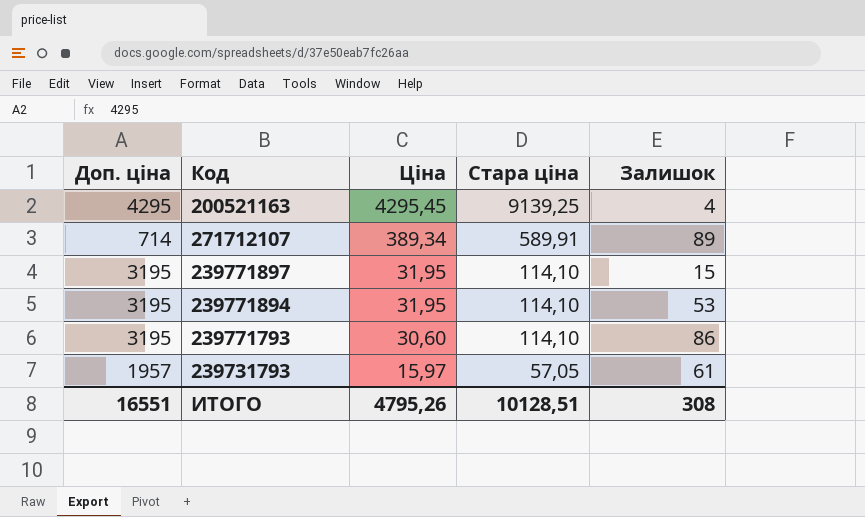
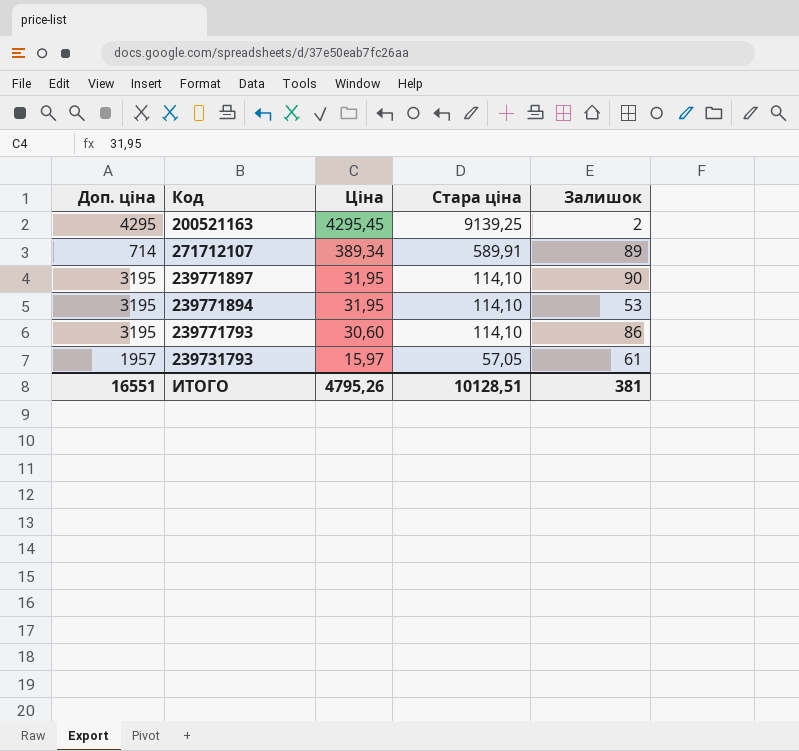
200521163 | Залишок: 4 -> 2
239771897 | Залишок: 15 -> 90
ИТОГО | Залишок: 308 -> 381

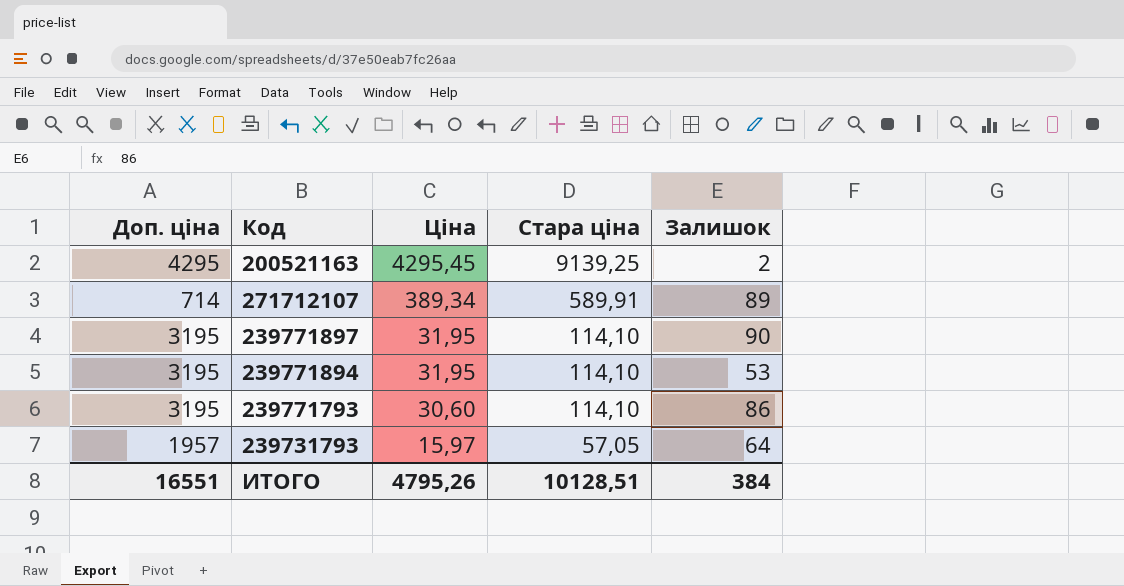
239731793 | Залишок: 61 -> 64
ИТОГО | Залишок: 381 -> 384

